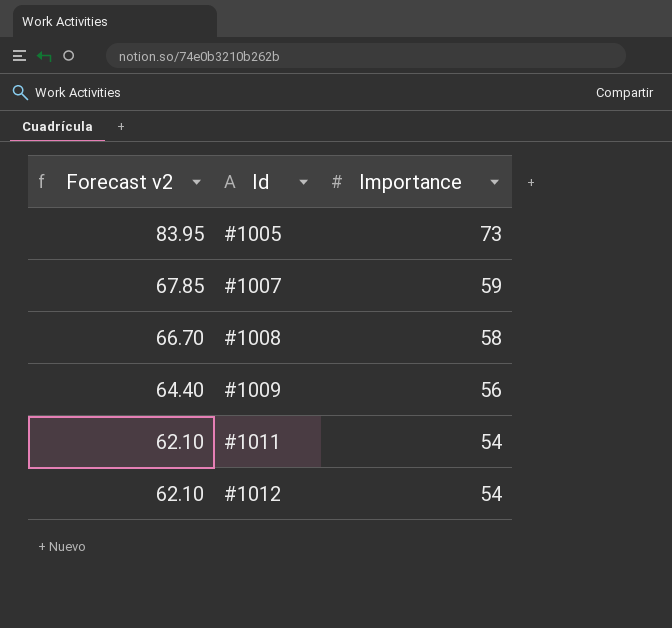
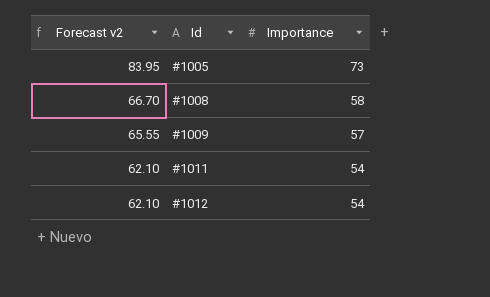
row #1007: 67.85 | 59 -> none
#1009 | Forecast v2: 64.40 -> 65.55
#1009 | Importance: 56 -> 57

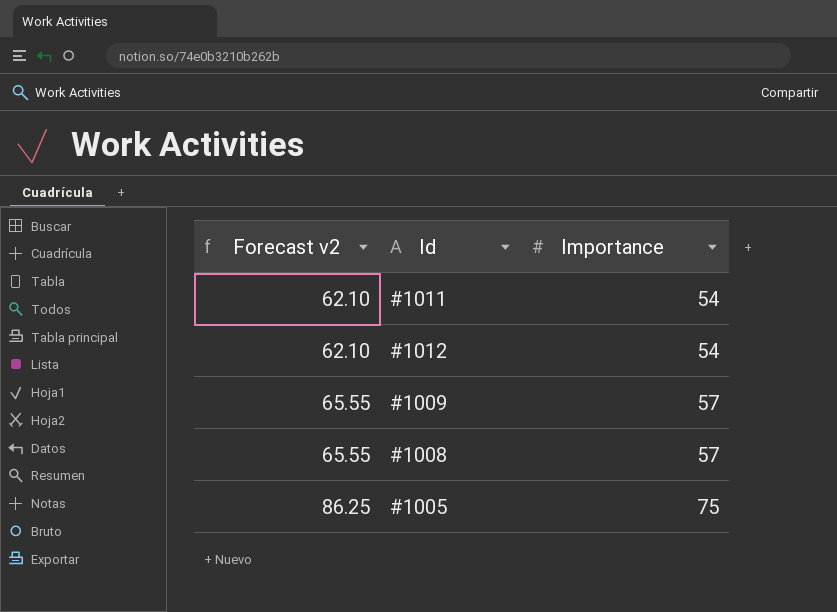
row order: Forecast v2 descending -> Forecast v2 ascending
#1008 | Forecast v2: 66.70 -> 65.55
#1008 | Importance: 58 -> 57
#1005 | Forecast v2: 83.95 -> 86.25
#1005 | Importance: 73 -> 75

